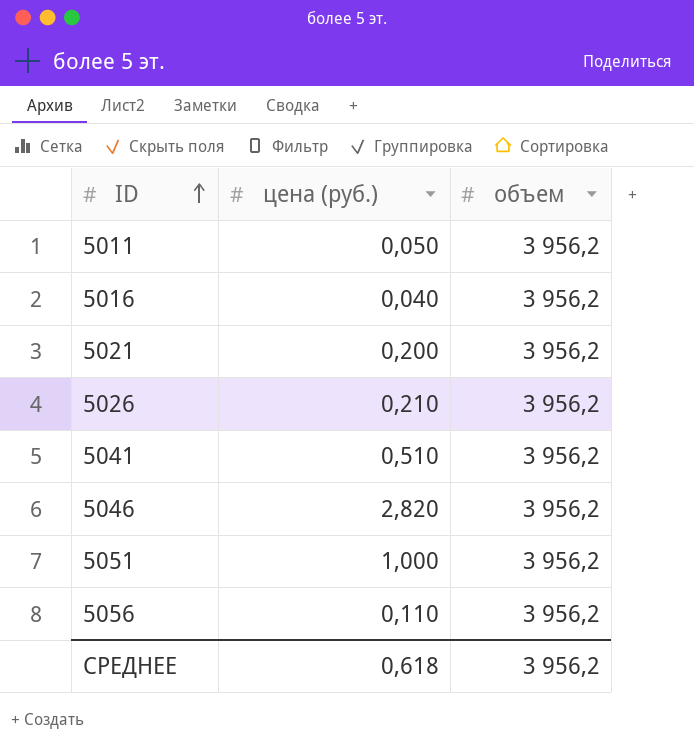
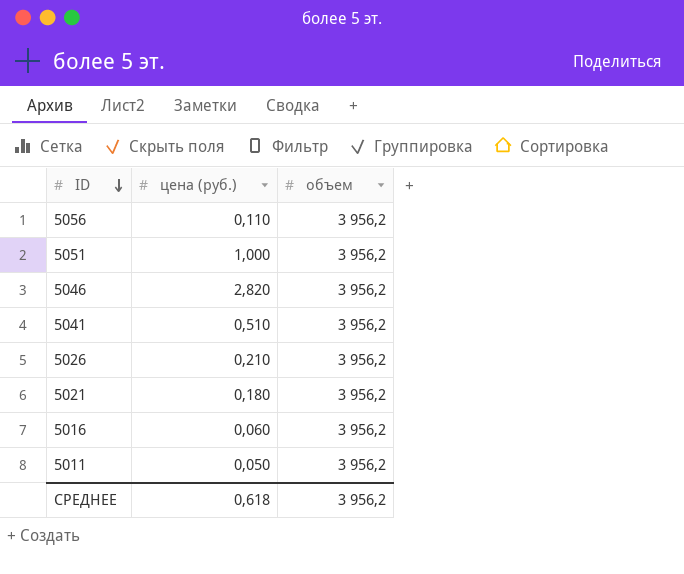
row order: ID ascending -> ID descending
5021 | цена (руб.): 0,200 -> 0,180
5016 | цена (руб.): 0,040 -> 0,060

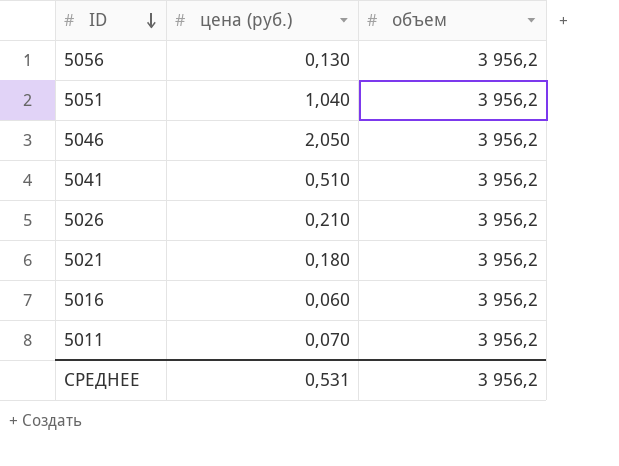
5056 | цена (руб.): 0,110 -> 0,130
5051 | цена (руб.): 1,000 -> 1,040
5046 | цена (руб.): 2,820 -> 2,050
5011 | цена (руб.): 0,050 -> 0,070
СРЕДНЕЕ | цена (руб.): 0,618 -> 0,531

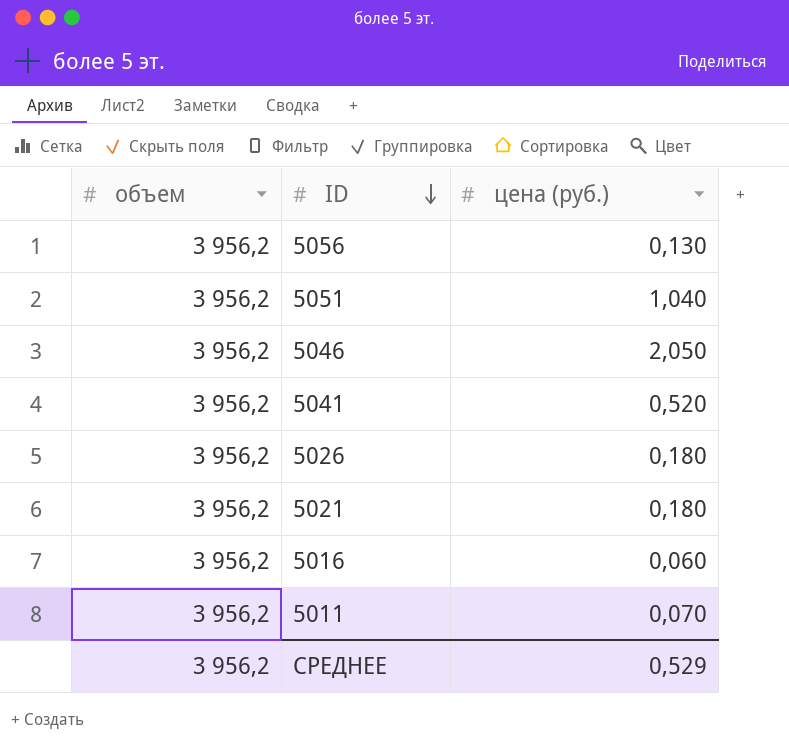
column объем | position: 3 -> 1
5041 | цена (руб.): 0,510 -> 0,520
5026 | цена (руб.): 0,210 -> 0,180
СРЕДНЕЕ | цена (руб.): 0,531 -> 0,529

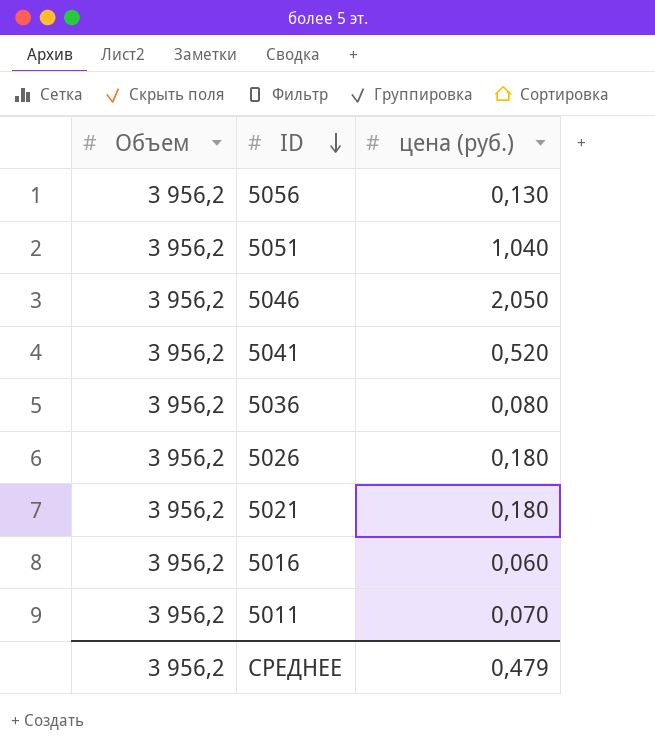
column name: объем -> Объем
row 5036: none -> 3 956,2 | 0,080
СРЕДНЕЕ | цена (руб.): 0,529 -> 0,479

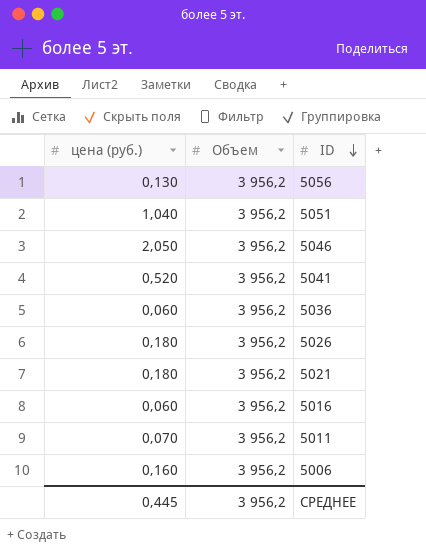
column цена (руб.) | position: 3 -> 1
5036 | цена (руб.): 0,080 -> 0,060
row 5006: none -> 0,160 | 3 956,2
СРЕДНЕЕ | цена (руб.): 0,479 -> 0,445

